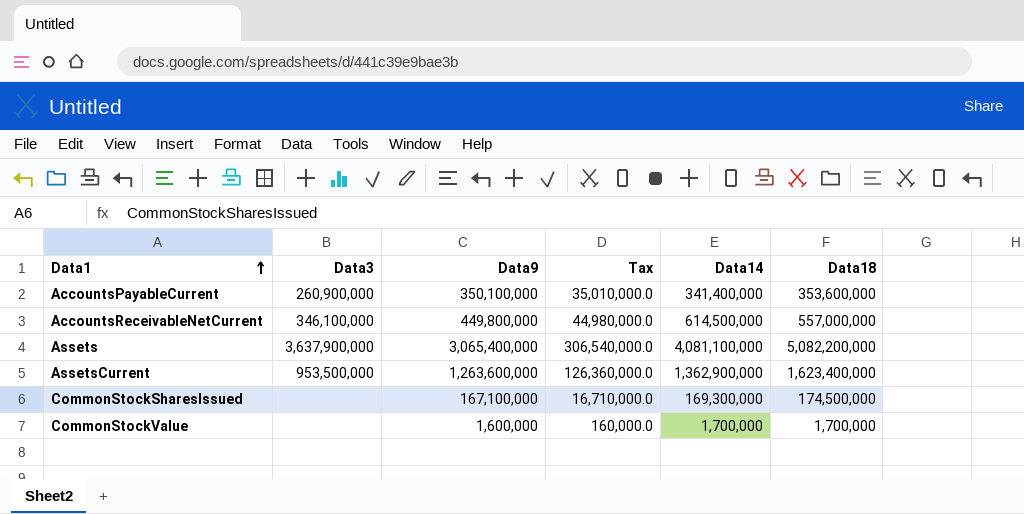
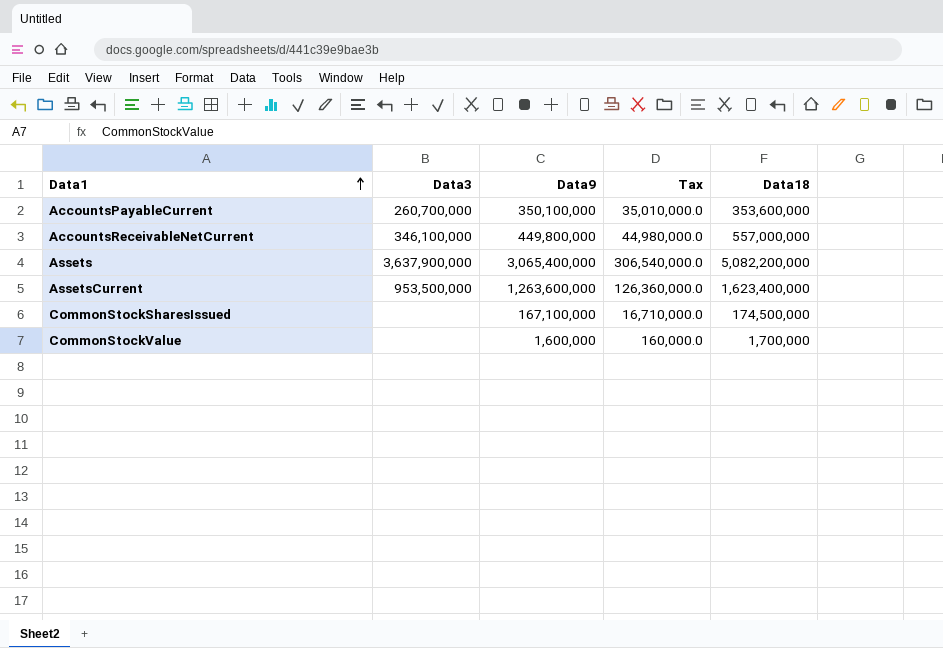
column Data14 | position: 5 -> none
AccountsPayableCurrent | Data3: 260,900,000 -> 260,700,000

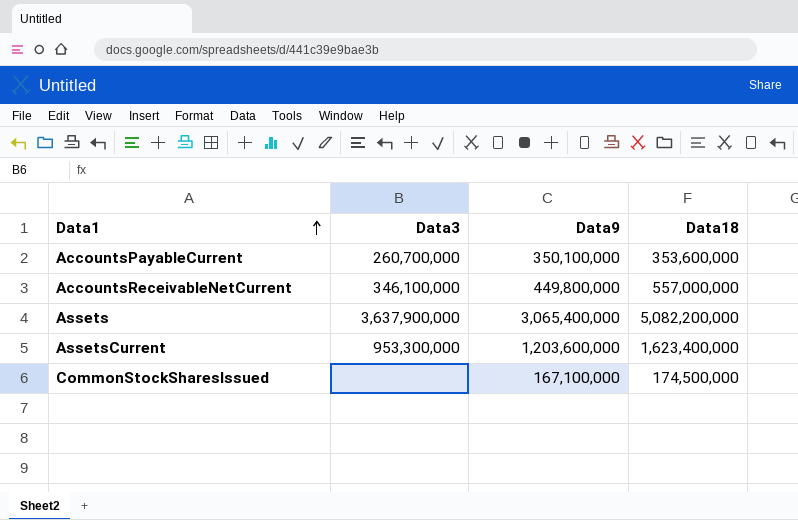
column Tax | formula: [Data9] * 0.1 -> none
row CommonStockValue: none | 1,600,000 | 160,000.0 | 1,700,000 -> none
AssetsCurrent | Data3: 953,500,000 -> 953,300,000
AssetsCurrent | Data9: 1,263,600,000 -> 1,203,600,000

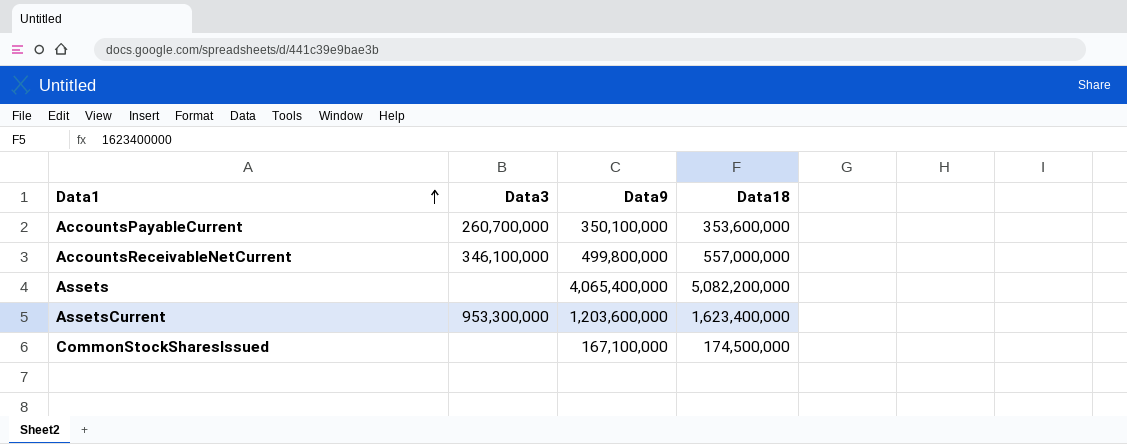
AccountsReceivableNetCurrent | Data9: 449,800,000 -> 499,800,000
Assets | Data3: 3,637,900,000 -> none
Assets | Data9: 3,065,400,000 -> 4,065,400,000

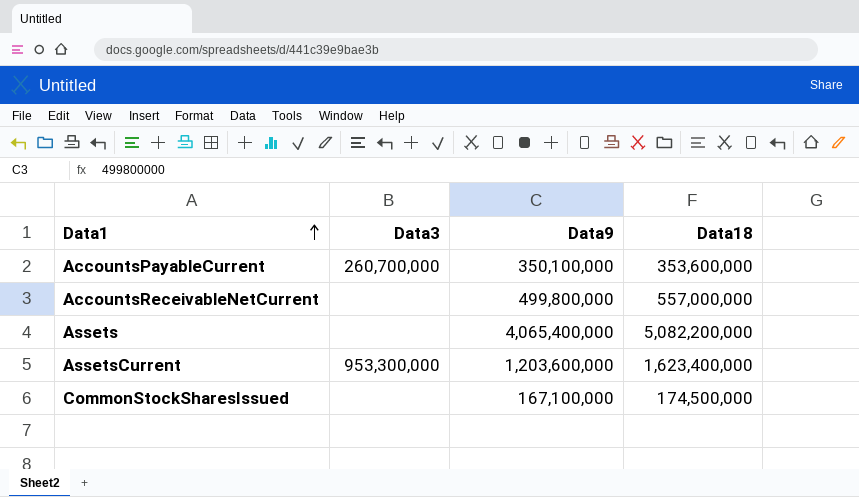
AccountsReceivableNetCurrent | Data3: 346,100,000 -> none

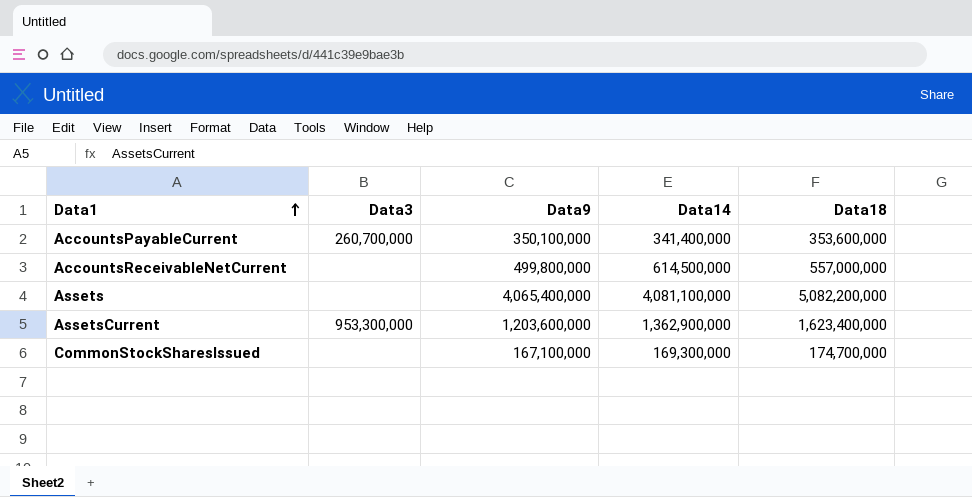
column Data14 | position: none -> 4
CommonStockSharesIssued | Data18: 174,500,000 -> 174,700,000

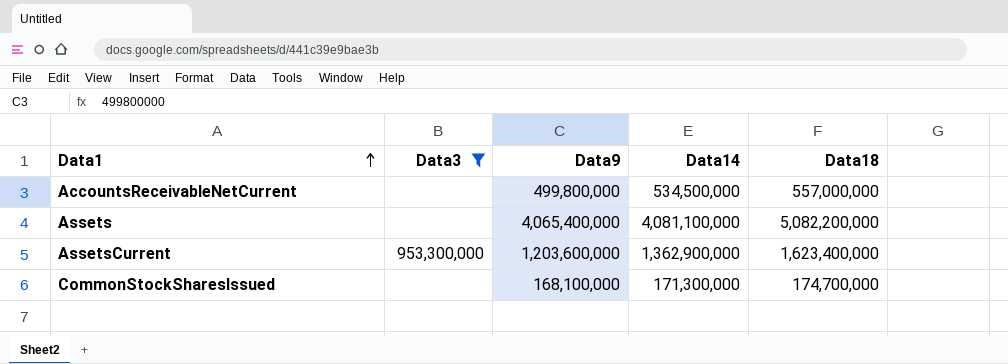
filter: none -> Data3 != 260,700,000
AccountsReceivableNetCurrent | Data14: 614,500,000 -> 534,500,000
CommonStockSharesIssued | Data9: 167,100,000 -> 168,100,000
CommonStockSharesIssued | Data14: 169,300,000 -> 171,300,000

